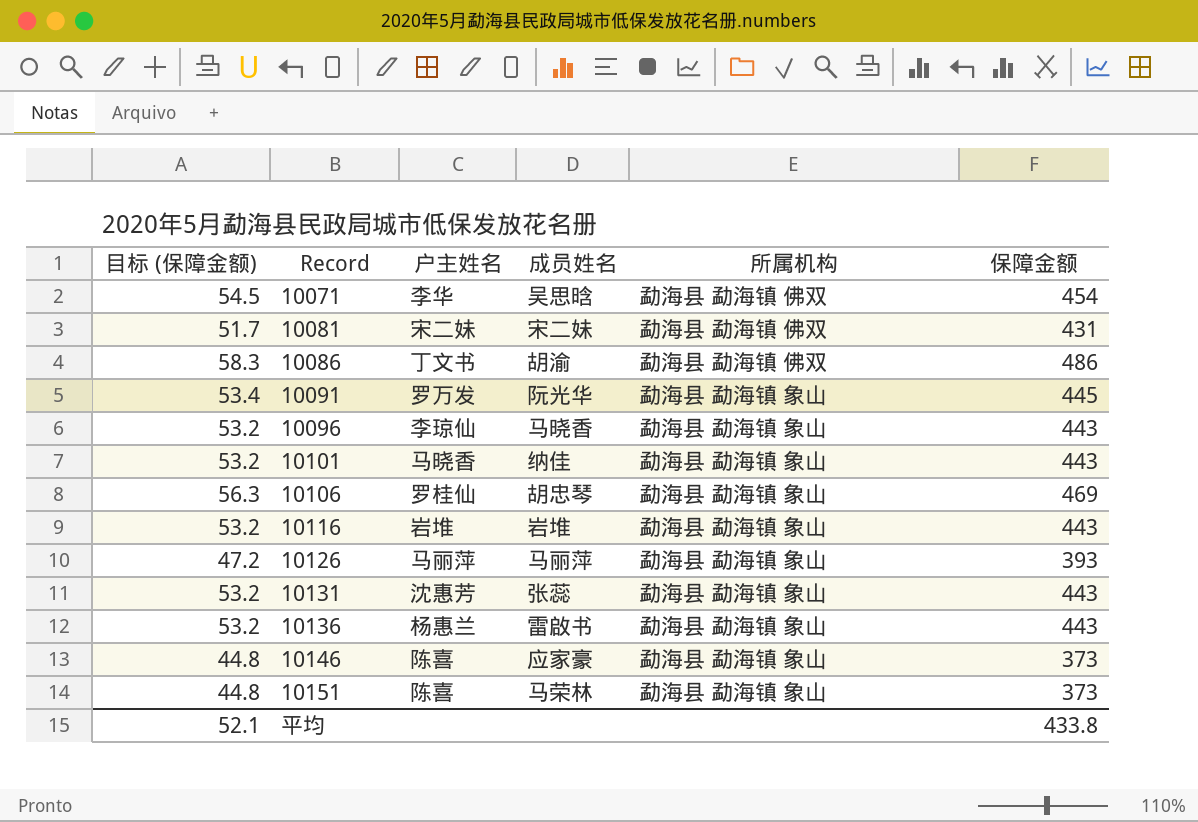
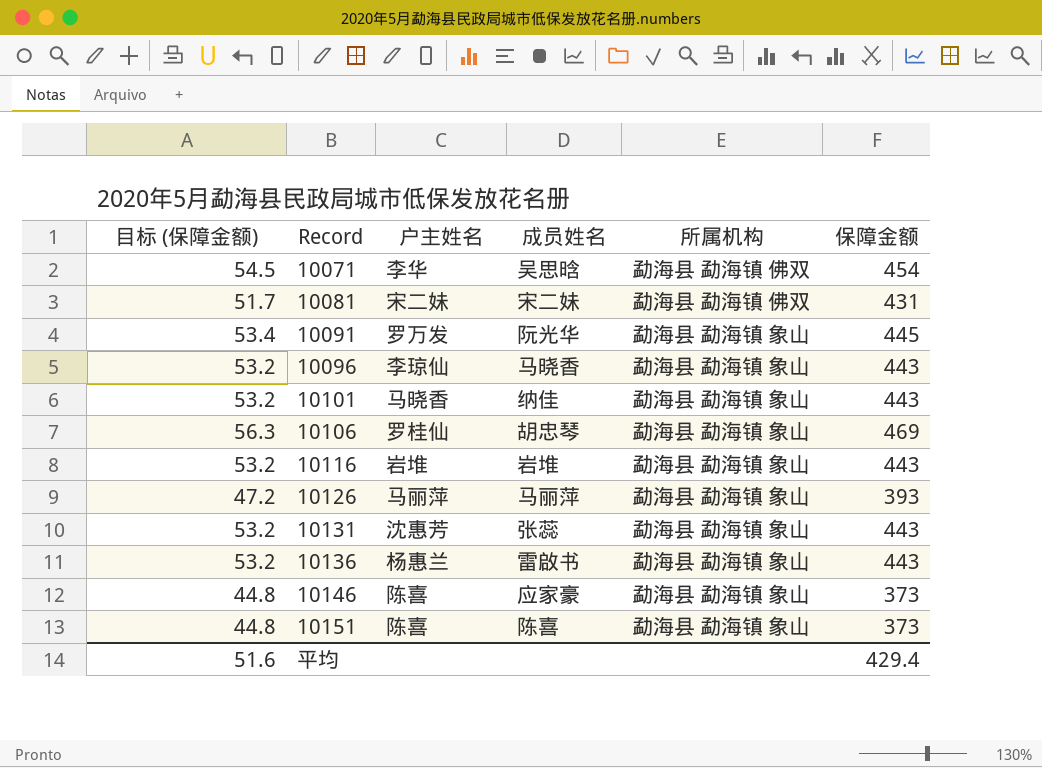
row 10086: 58.3 | 丁文书 | 胡渝 | 勐海县 勐海镇 佛双 | 486 -> none
10151 | 成员姓名: 马荣林 -> 陈喜
平均 | 目标 (保障金额): 52.1 -> 51.6
平均 | 保障金额: 433.8 -> 429.4

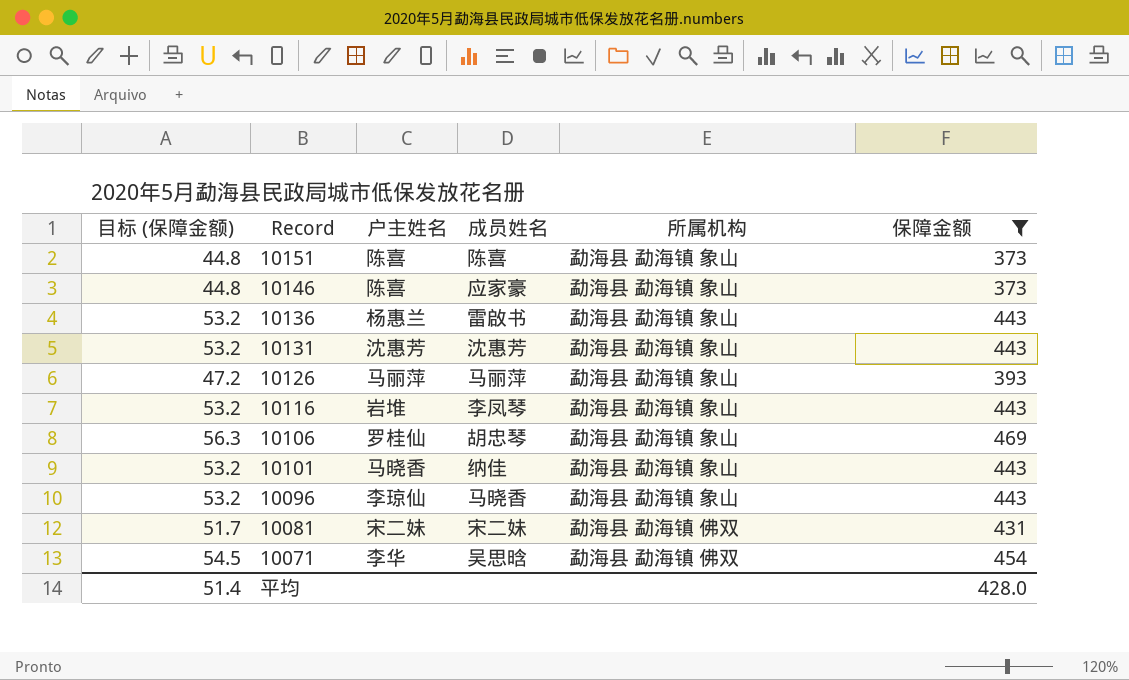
filter: none -> 保障金额 != 445
row order: Record ascending -> Record descending
10131 | 成员姓名: 张蕊 -> 沈惠芳
10116 | 成员姓名: 岩堆 -> 李凤琴
平均 | 目标 (保障金额): 51.6 -> 51.4
平均 | 保障金额: 429.4 -> 428.0

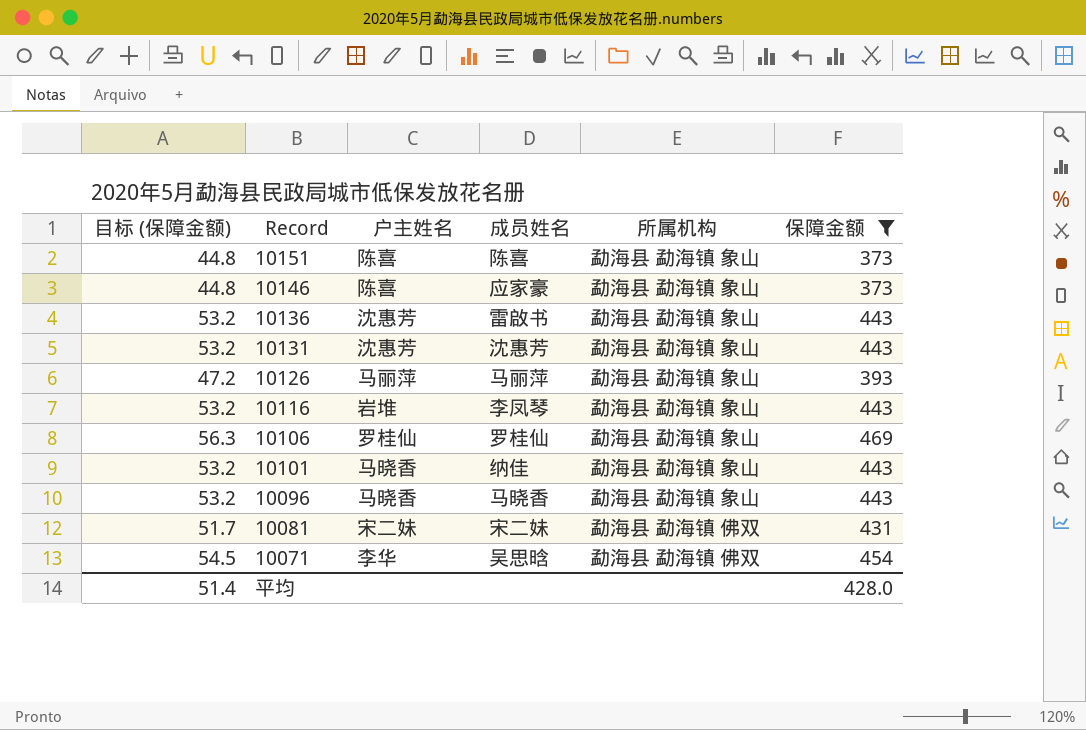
10136 | 户主姓名: 杨惠兰 -> 沈惠芳
10106 | 成员姓名: 胡忠琴 -> 罗桂仙
10096 | 户主姓名: 李琼仙 -> 马晓香

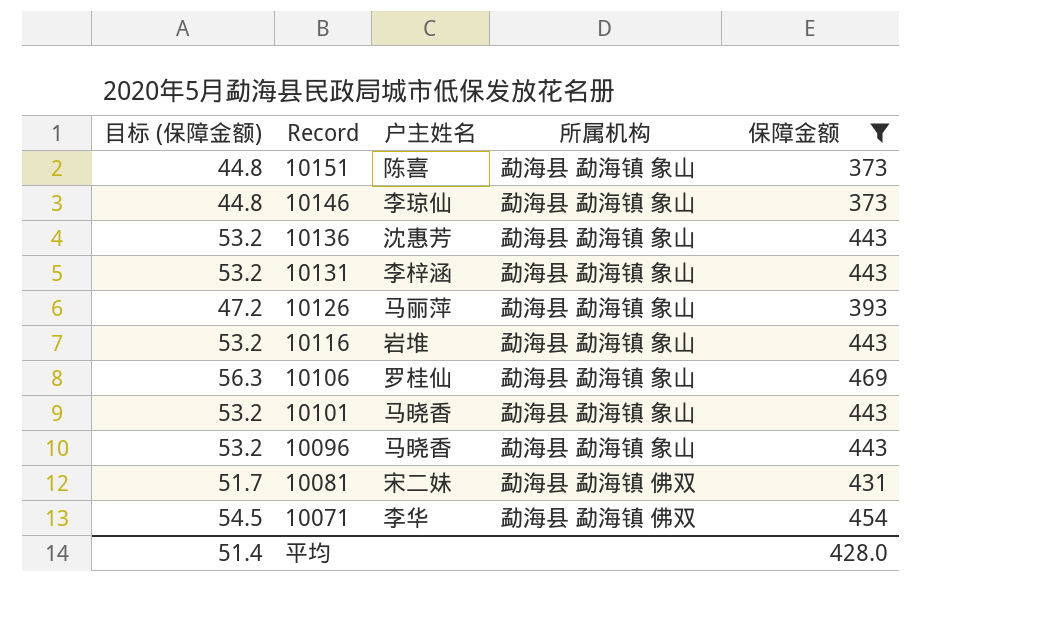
column 成员姓名 | position: 4 -> none
10146 | 户主姓名: 陈喜 -> 李琼仙
10131 | 户主姓名: 沈惠芳 -> 李梓涵

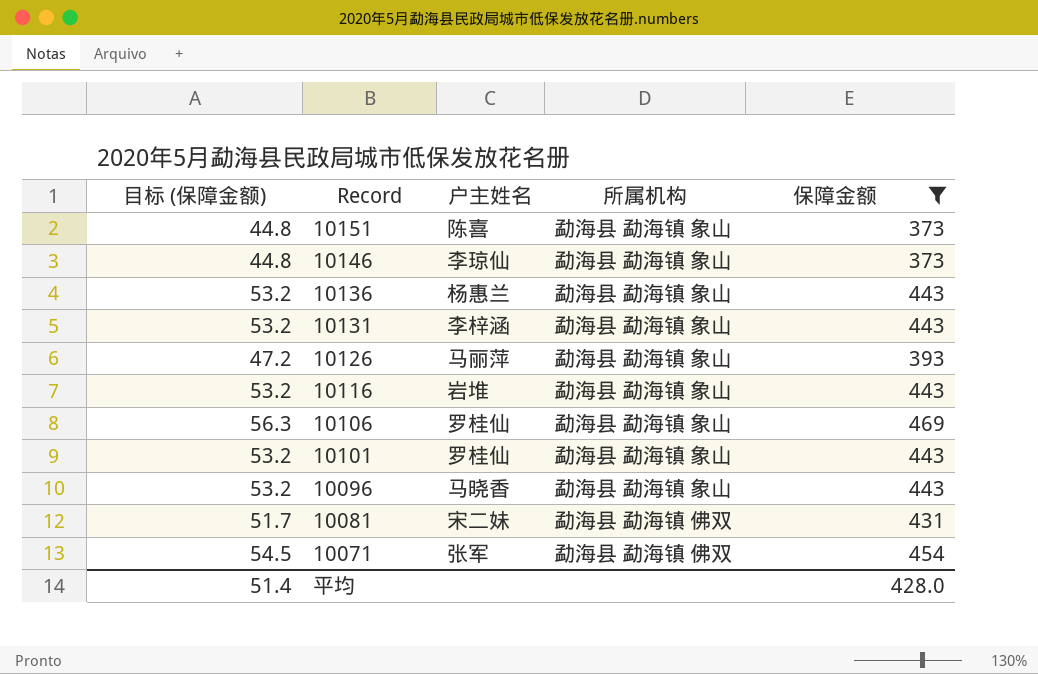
10136 | 户主姓名: 沈惠芳 -> 杨惠兰
10101 | 户主姓名: 马晓香 -> 罗桂仙
10071 | 户主姓名: 李华 -> 张军

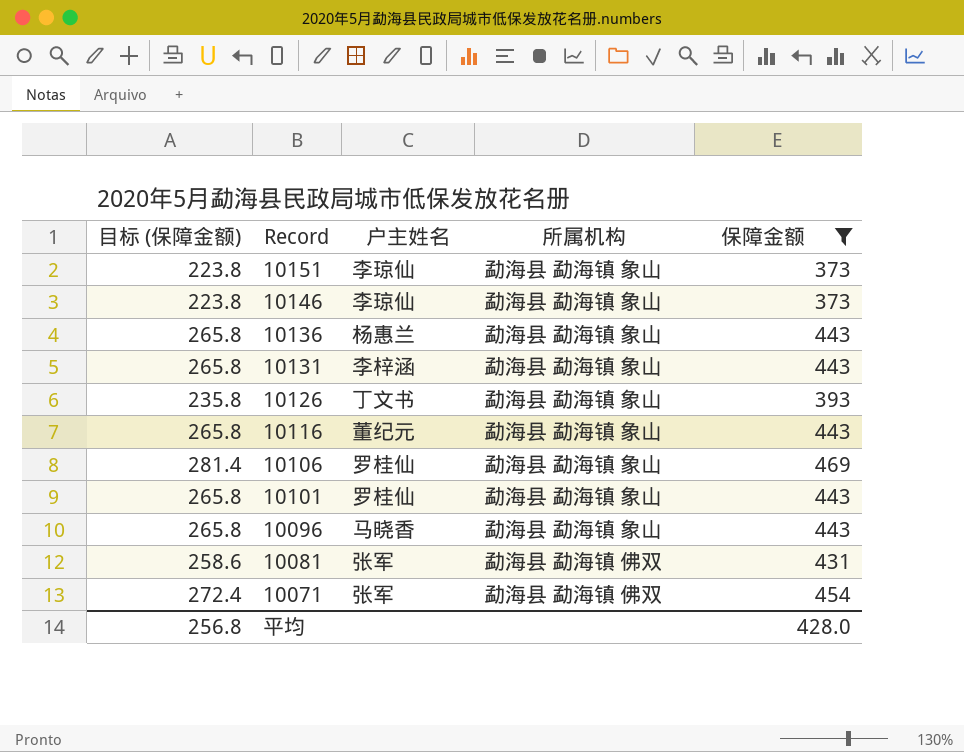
column 目标 (保障金额) | formula: [保障金额] * 0.12 -> [保障金额] * 0.6
10151 | 户主姓名: 陈喜 -> 李琼仙
10126 | 户主姓名: 马丽萍 -> 丁文书
10116 | 户主姓名: 岩堆 -> 董纪元
10081 | 户主姓名: 宋二妹 -> 张军
平均 | 目标 (保障金额): 51.4 -> 256.8

